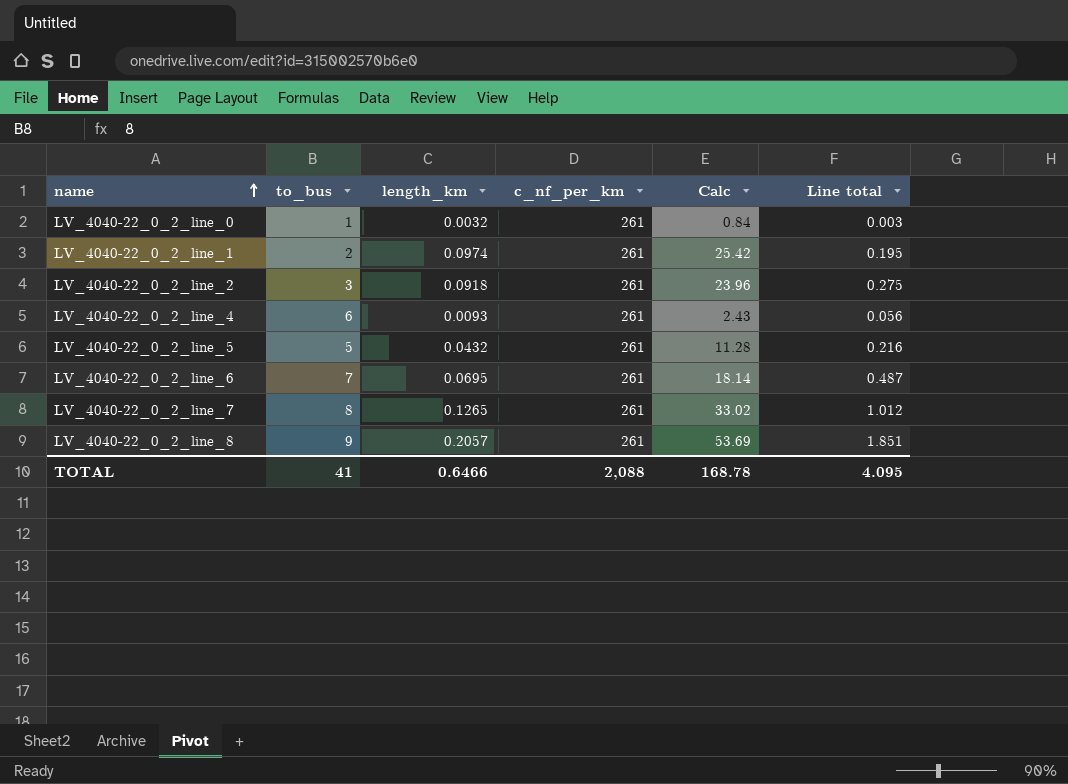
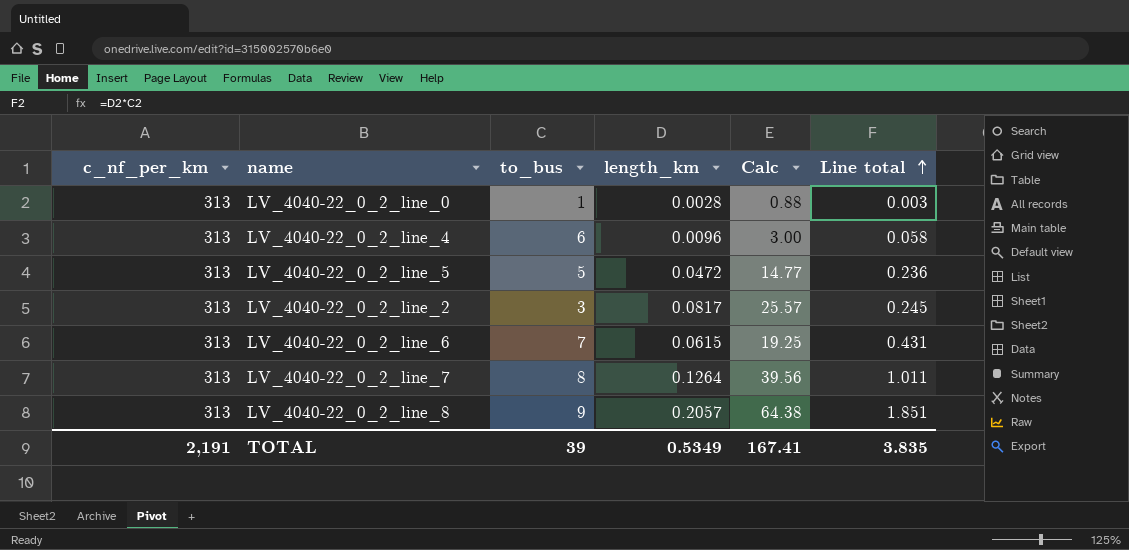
row order: name ascending -> Line total ascending
column c_nf_per_km | position: 4 -> 1
row LV_4040-22_0_2_line_1: 2 | 0.0974 | 261 | 25.42 | 0.195 -> none
LV_4040-22_0_2_line_0 | c_nf_per_km: 261 -> 313
LV_4040-22_0_2_line_0 | length_km: 0.0032 -> 0.0028
LV_4040-22_0_2_line_0 | Calc: 0.84 -> 0.88
LV_4040-22_0_2_line_4 | c_nf_per_km: 261 -> 313
LV_4040-22_0_2_line_4 | length_km: 0.0093 -> 0.0096
LV_4040-22_0_2_line_4 | Calc: 2.43 -> 3.00
LV_4040-22_0_2_line_4 | Line total: 0.056 -> 0.058
LV_4040-22_0_2_line_5 | c_nf_per_km: 261 -> 313
LV_4040-22_0_2_line_5 | length_km: 0.0432 -> 0.0472
LV_4040-22_0_2_line_5 | Calc: 11.28 -> 14.77
LV_4040-22_0_2_line_5 | Line total: 0.216 -> 0.236
LV_4040-22_0_2_line_2 | c_nf_per_km: 261 -> 313
LV_4040-22_0_2_line_2 | length_km: 0.0918 -> 0.0817
LV_4040-22_0_2_line_2 | Calc: 23.96 -> 25.57
LV_4040-22_0_2_line_2 | Line total: 0.275 -> 0.245
LV_4040-22_0_2_line_6 | c_nf_per_km: 261 -> 313
LV_4040-22_0_2_line_6 | length_km: 0.0695 -> 0.0615
LV_4040-22_0_2_line_6 | Calc: 18.14 -> 19.25
LV_4040-22_0_2_line_6 | Line total: 0.487 -> 0.431
LV_4040-22_0_2_line_7 | c_nf_per_km: 261 -> 313
LV_4040-22_0_2_line_7 | length_km: 0.1265 -> 0.1264
LV_4040-22_0_2_line_7 | Calc: 33.02 -> 39.56
LV_4040-22_0_2_line_7 | Line total: 1.012 -> 1.011
LV_4040-22_0_2_line_8 | c_nf_per_km: 261 -> 313
LV_4040-22_0_2_line_8 | Calc: 53.69 -> 64.38
TOTAL | c_nf_per_km: 2,088 -> 2,191
TOTAL | to_bus: 41 -> 39
TOTAL | length_km: 0.6466 -> 0.5349
TOTAL | Calc: 168.78 -> 167.41
TOTAL | Line total: 4.095 -> 3.835

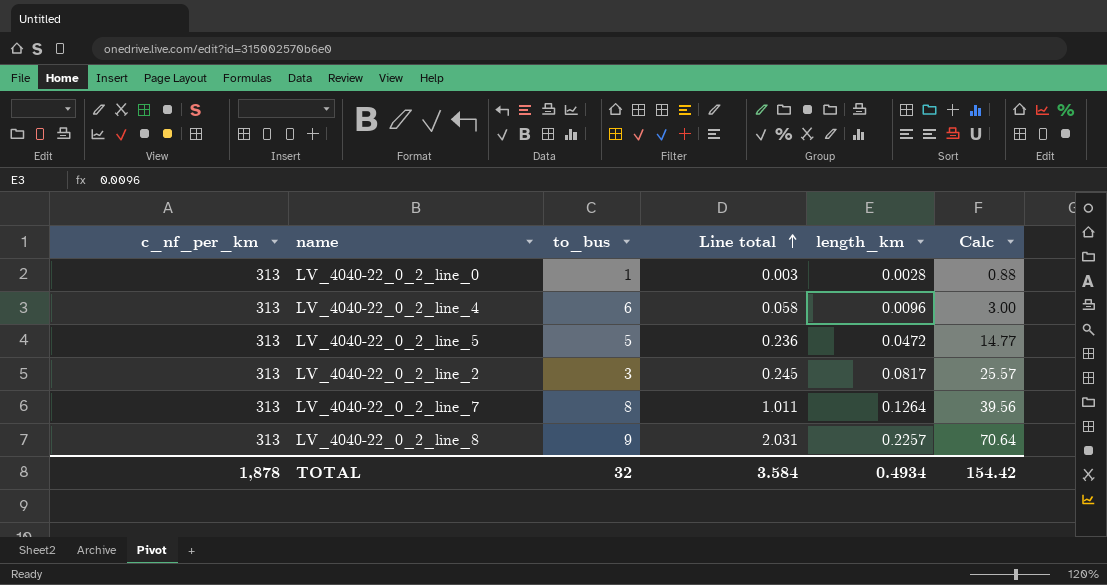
column Line total | position: 6 -> 4
row LV_4040-22_0_2_line_6: 313 | 7 | 0.0615 | 19.25 | 0.431 -> none
LV_4040-22_0_2_line_8 | Line total: 1.851 -> 2.031
LV_4040-22_0_2_line_8 | length_km: 0.2057 -> 0.2257
LV_4040-22_0_2_line_8 | Calc: 64.38 -> 70.64
TOTAL | c_nf_per_km: 2,191 -> 1,878
TOTAL | to_bus: 39 -> 32
TOTAL | Line total: 3.835 -> 3.584
TOTAL | length_km: 0.5349 -> 0.4934
TOTAL | Calc: 167.41 -> 154.42

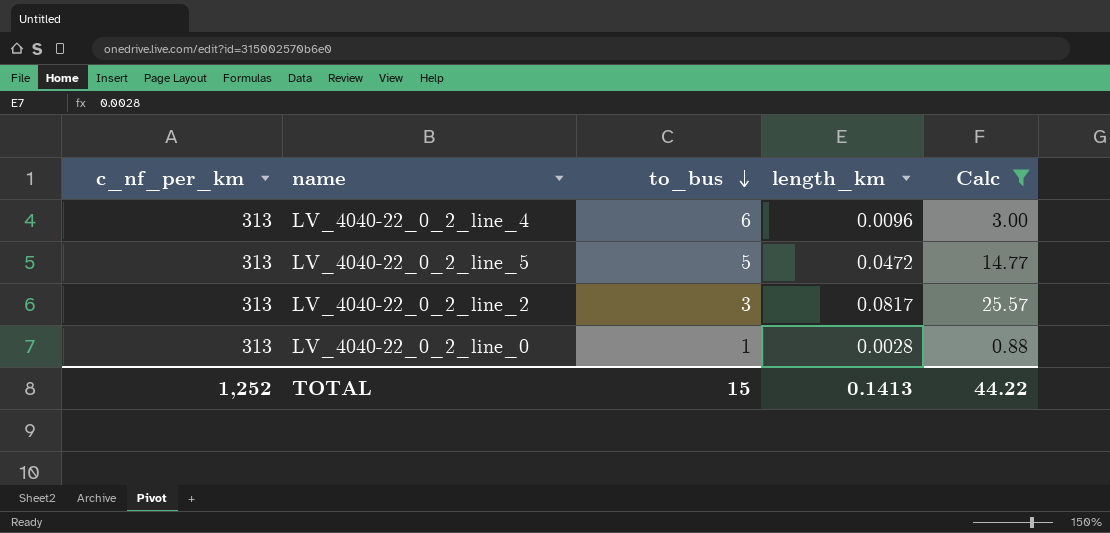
filter: none -> Calc <= 25.57
row order: Line total ascending -> to_bus descending
column Line total | formula: [to_bus] * [length_km] -> none
TOTAL | c_nf_per_km: 1,878 -> 1,252
TOTAL | to_bus: 32 -> 15
TOTAL | length_km: 0.4934 -> 0.1413
TOTAL | Calc: 154.42 -> 44.22

